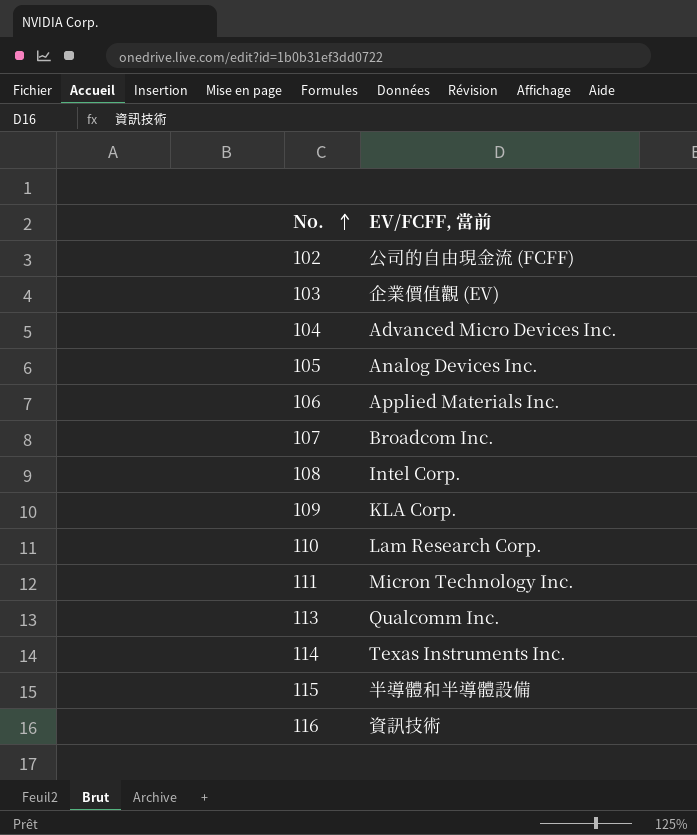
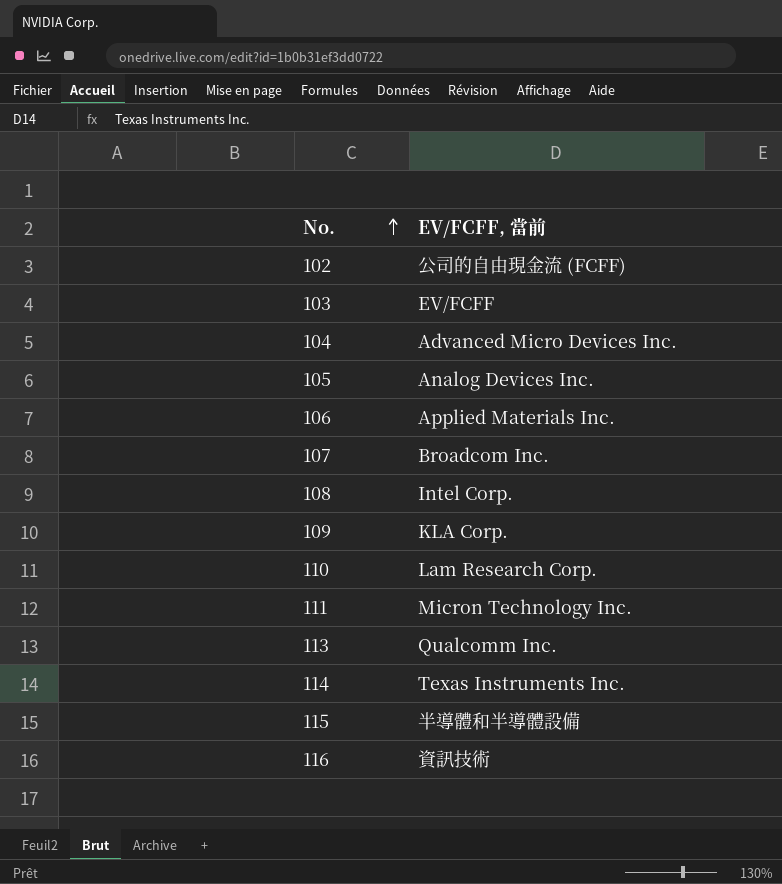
103 | EV/FCFF, 當前: 企業價值觀 (EV) -> EV/FCFF

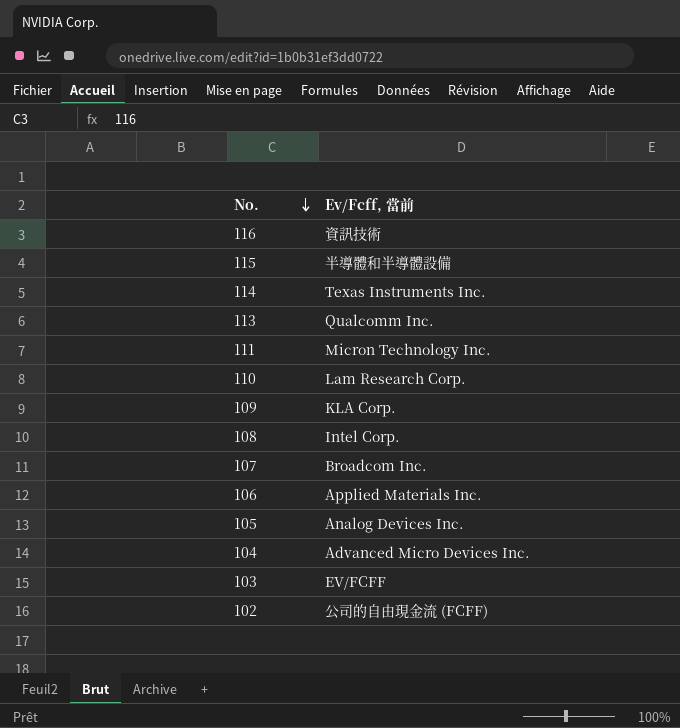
row order: No. ascending -> No. descending
column name: EV/FCFF, 當前 -> Ev/Fcff, 當前

